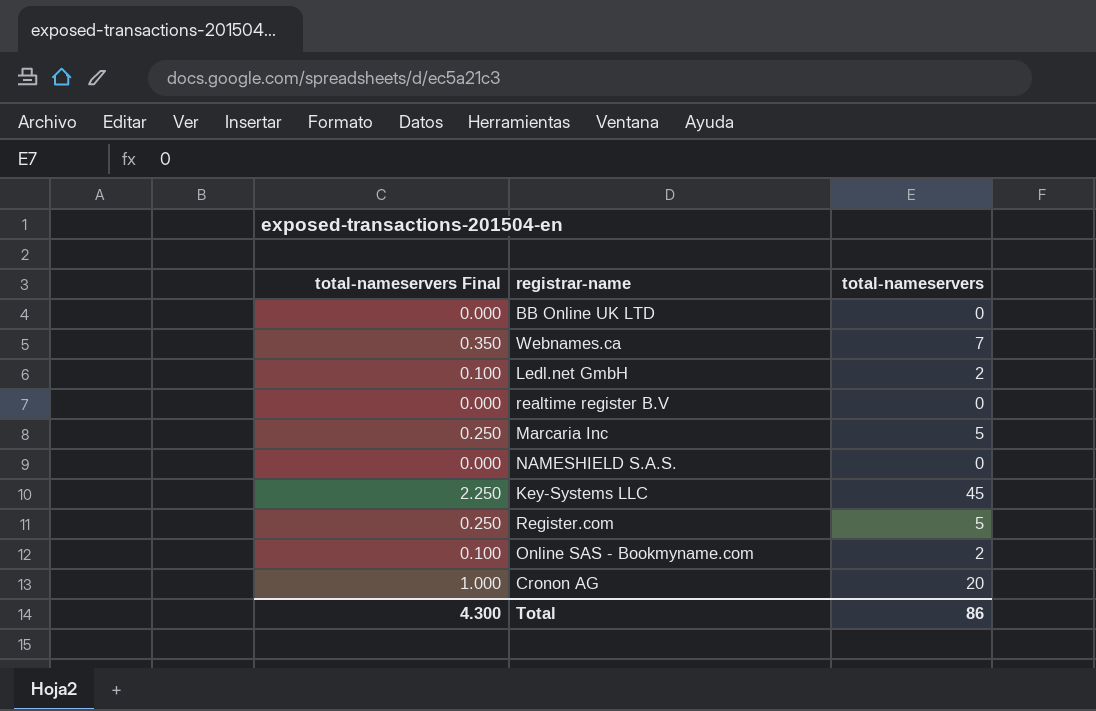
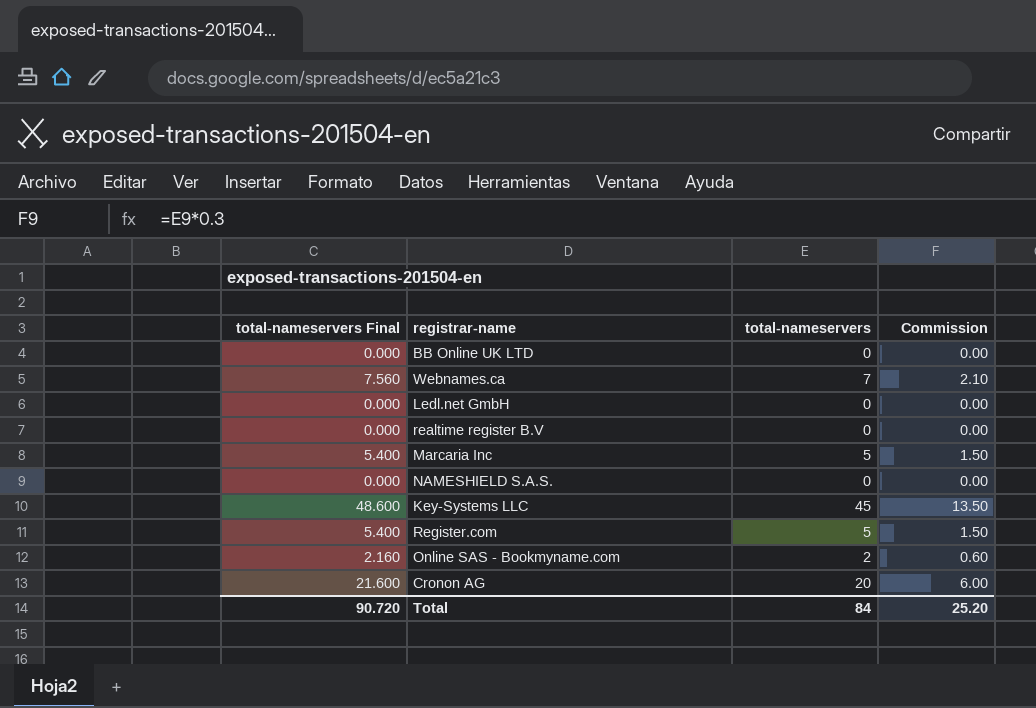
column total-nameservers Final | formula: [total-nameservers] * 0.05 -> [total-nameservers] * 1.08
column Commission | formula: none -> [total-nameservers] * 0.3
Ledl.net GmbH | total-nameservers: 2 -> 0
Total | total-nameservers Final: 4.300 -> 90.720
Total | total-nameservers: 86 -> 84

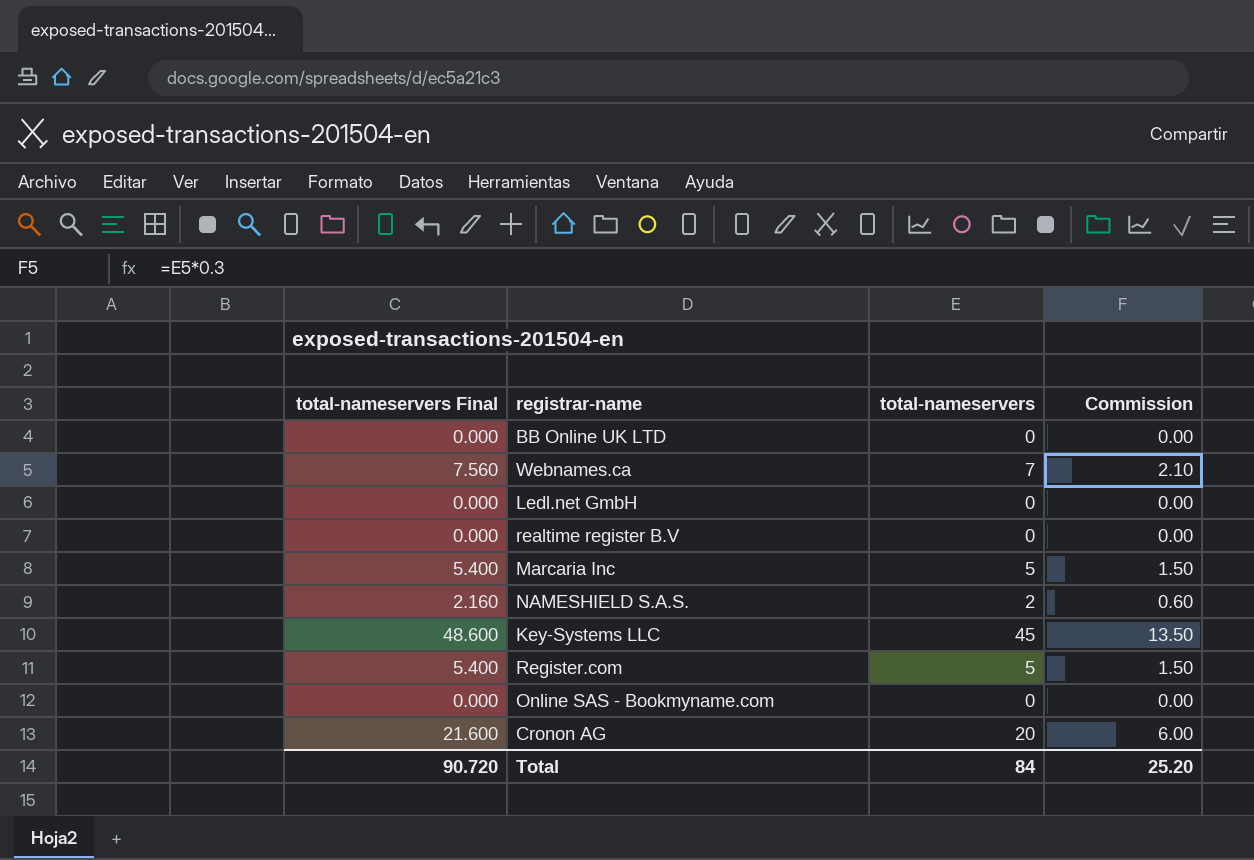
NAMESHIELD S.A.S. | total-nameservers Final: 0.000 -> 2.160
NAMESHIELD S.A.S. | total-nameservers: 0 -> 2
NAMESHIELD S.A.S. | Commission: 0.00 -> 0.60
Online SAS - Bookmyname.com | total-nameservers Final: 2.160 -> 0.000
Online SAS - Bookmyname.com | total-nameservers: 2 -> 0
Online SAS - Bookmyname.com | Commission: 0.60 -> 0.00

